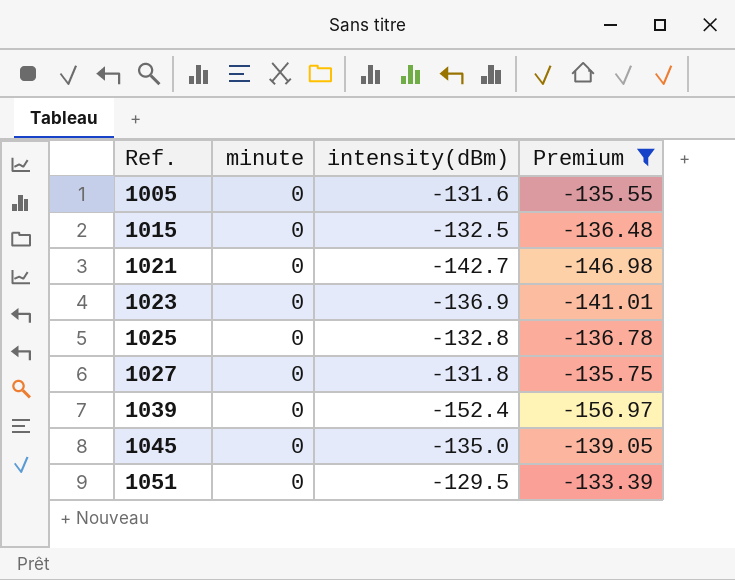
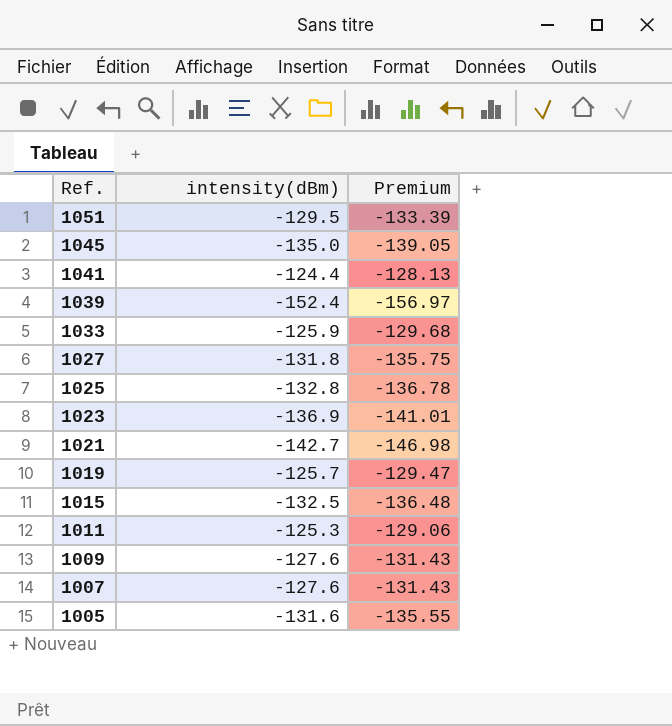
filter: Premium <= -133.39 -> none
row order: Ref. ascending -> Ref. descending
column minute | position: 2 -> none

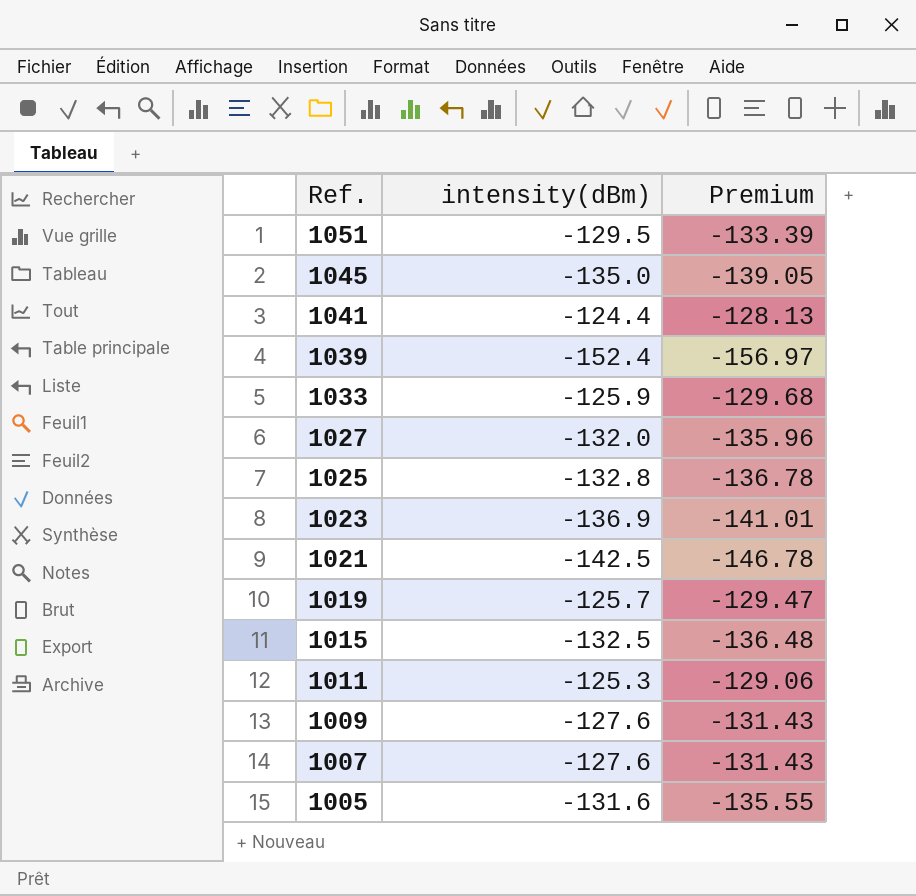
1027 | intensity(dBm): -131.8 -> -132.0
1027 | Premium: -135.75 -> -135.96
1021 | intensity(dBm): -142.7 -> -142.5
1021 | Premium: -146.98 -> -146.78

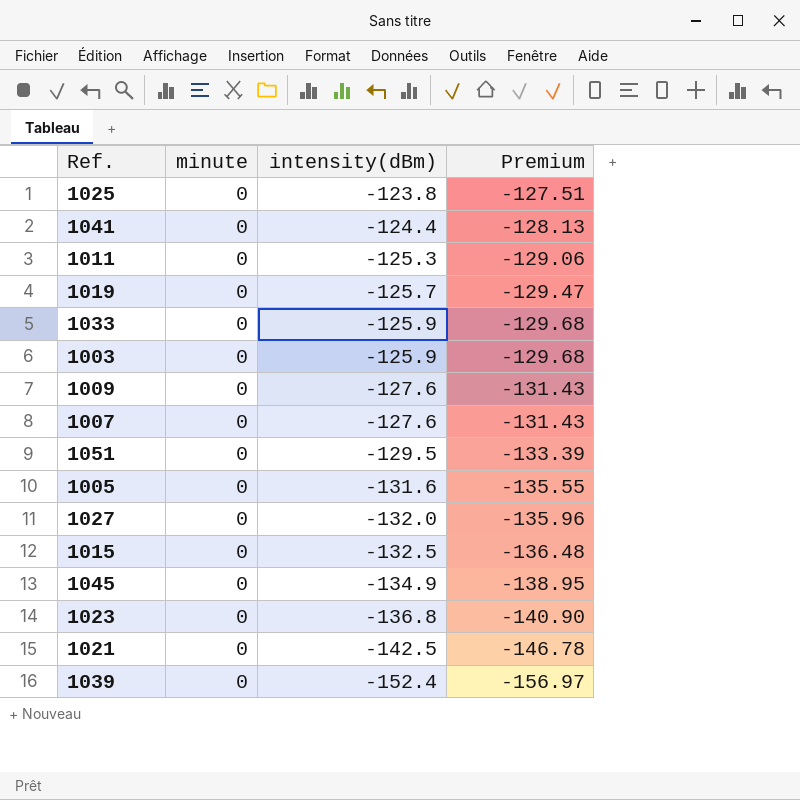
row order: Ref. descending -> intensity(dBm) descending
column minute | position: none -> 2
1025 | intensity(dBm): -132.8 -> -123.8
1025 | Premium: -136.78 -> -127.51
row 1003: none -> 0 | -125.9 | -129.68
1045 | intensity(dBm): -135.0 -> -134.9
1045 | Premium: -139.05 -> -138.95
1023 | intensity(dBm): -136.9 -> -136.8
1023 | Premium: -141.01 -> -140.90

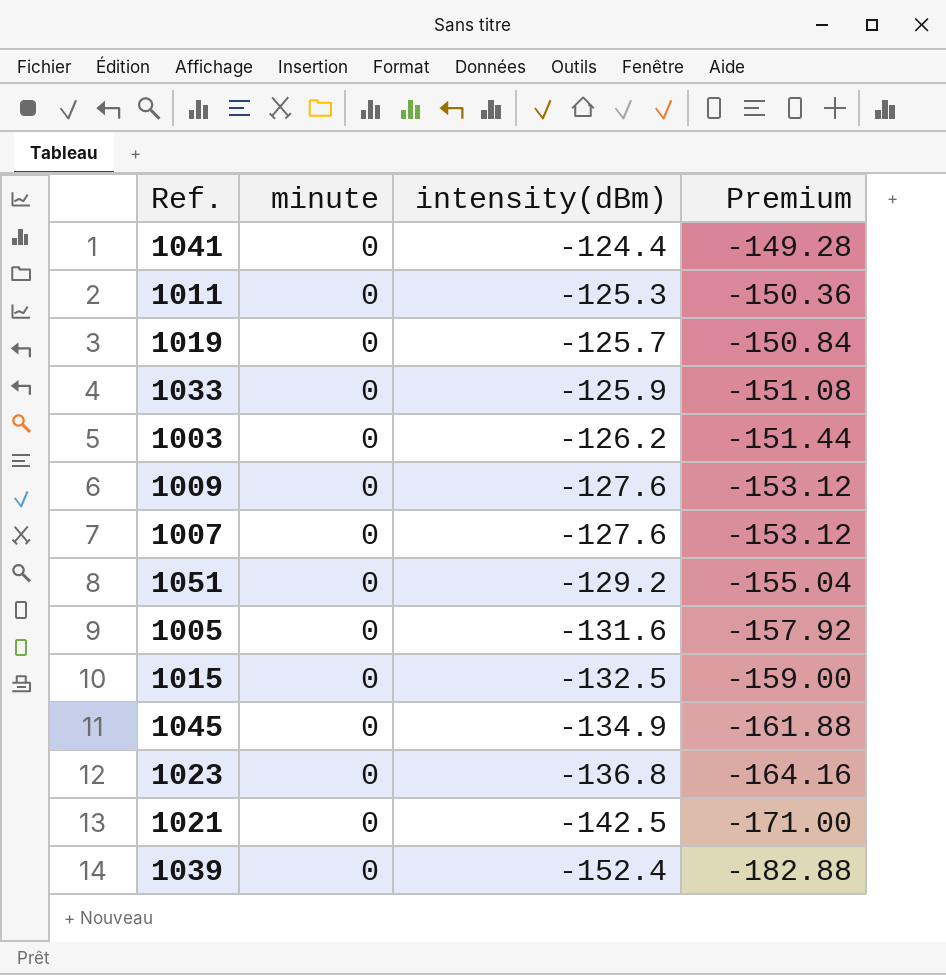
column Premium | formula: [intensity(dBm)] * 1.03 -> [intensity(dBm)] * 1.2
row 1025: 0 | -123.8 | -127.51 -> none
row 1027: 0 | -132.0 | -135.96 -> none
1003 | intensity(dBm): -125.9 -> -126.2
1051 | intensity(dBm): -129.5 -> -129.2

